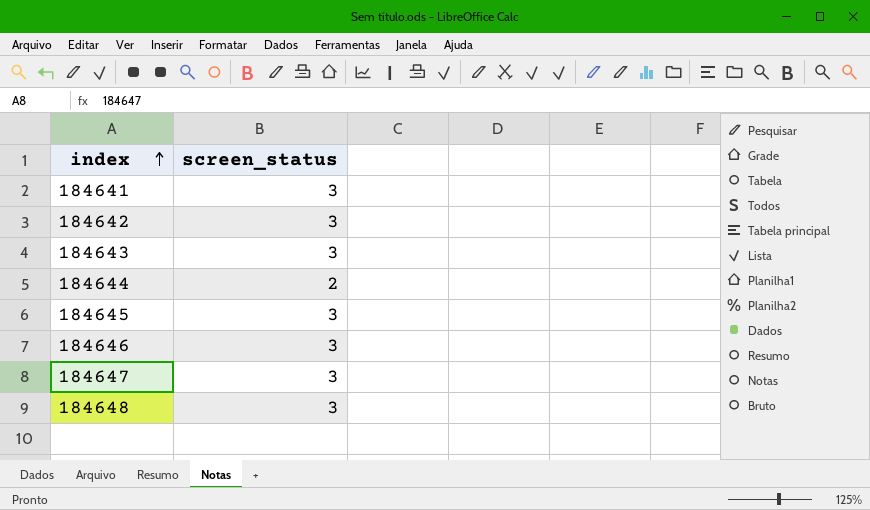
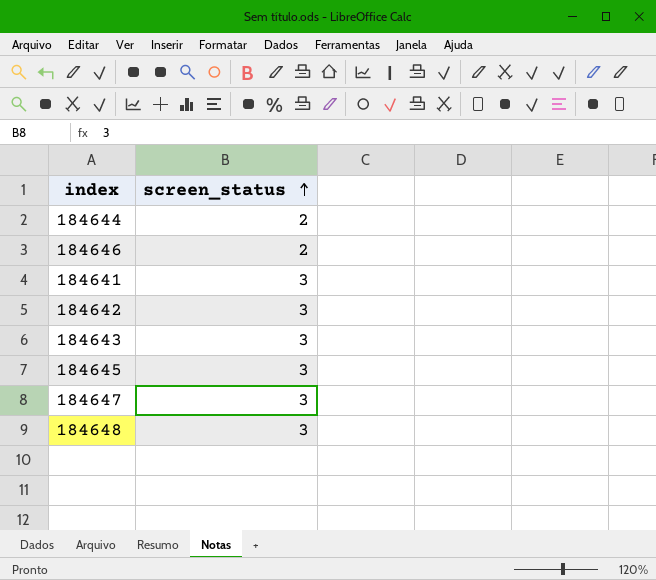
row order: index ascending -> screen_status ascending
184646 | screen_status: 3 -> 2

